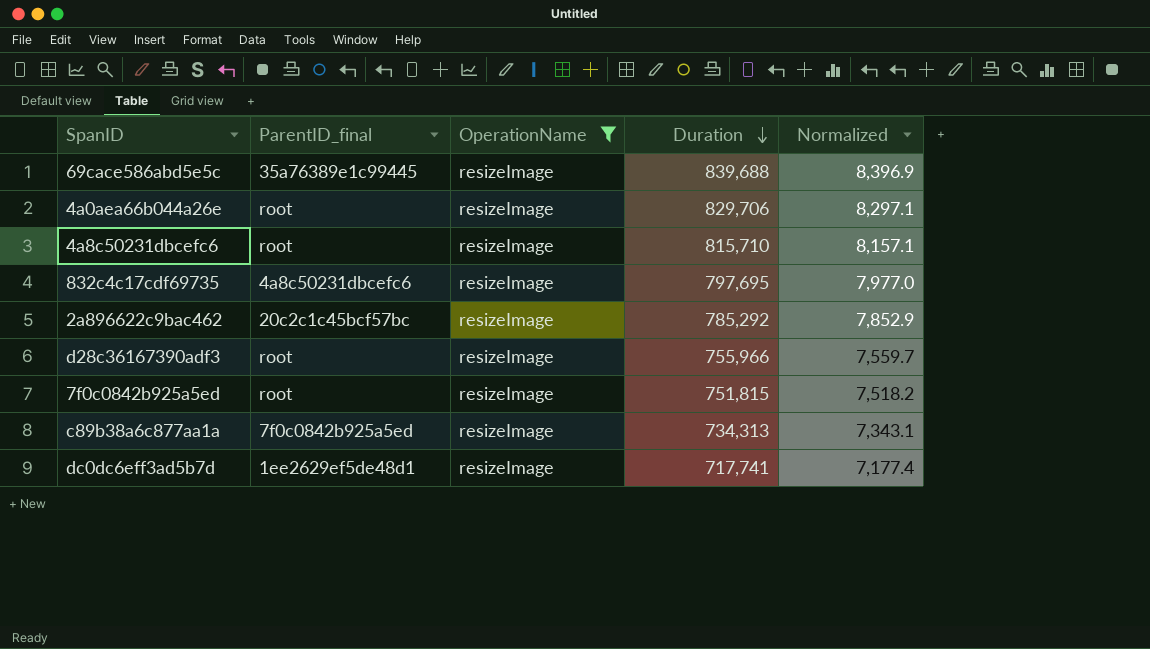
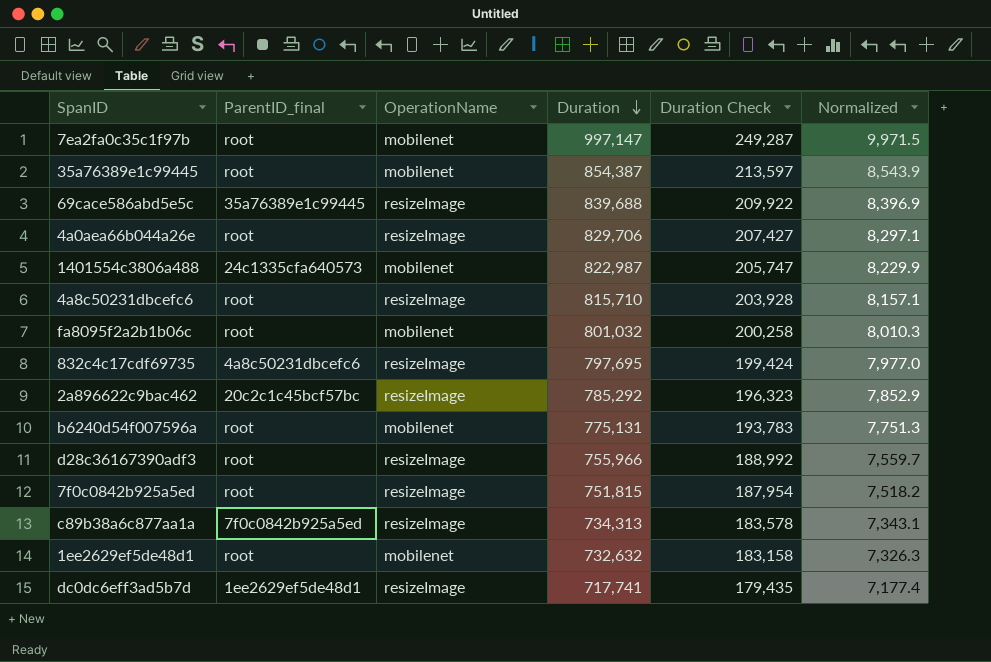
filter: OperationName = resizeImage -> none
column Duration Check | formula: none -> [Duration] * 0.25

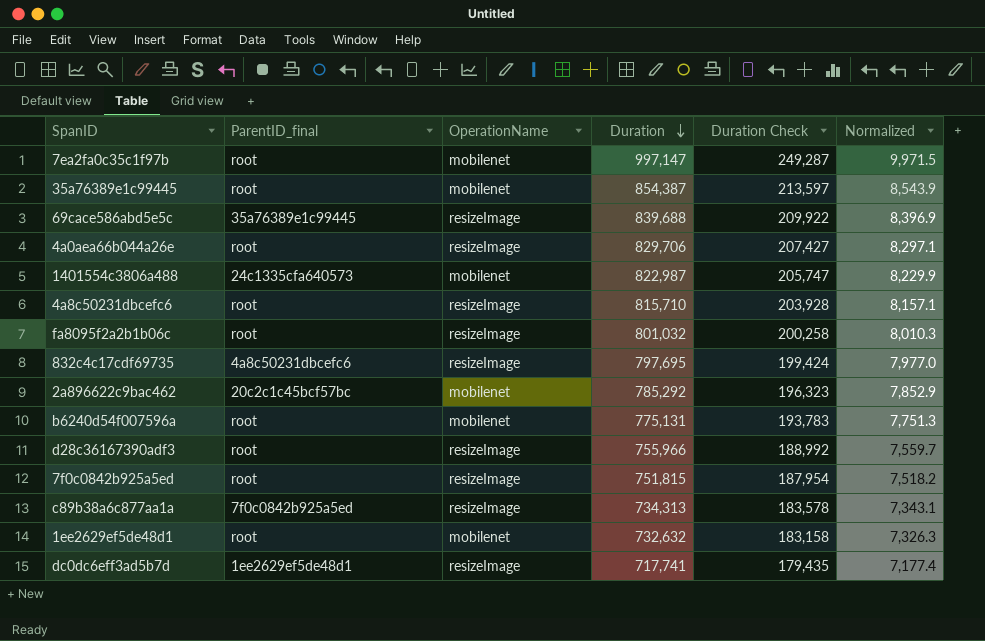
fa8095f2a2b1b06c | OperationName: mobilenet -> resizeImage
2a896622c9bac462 | OperationName: resizeImage -> mobilenet

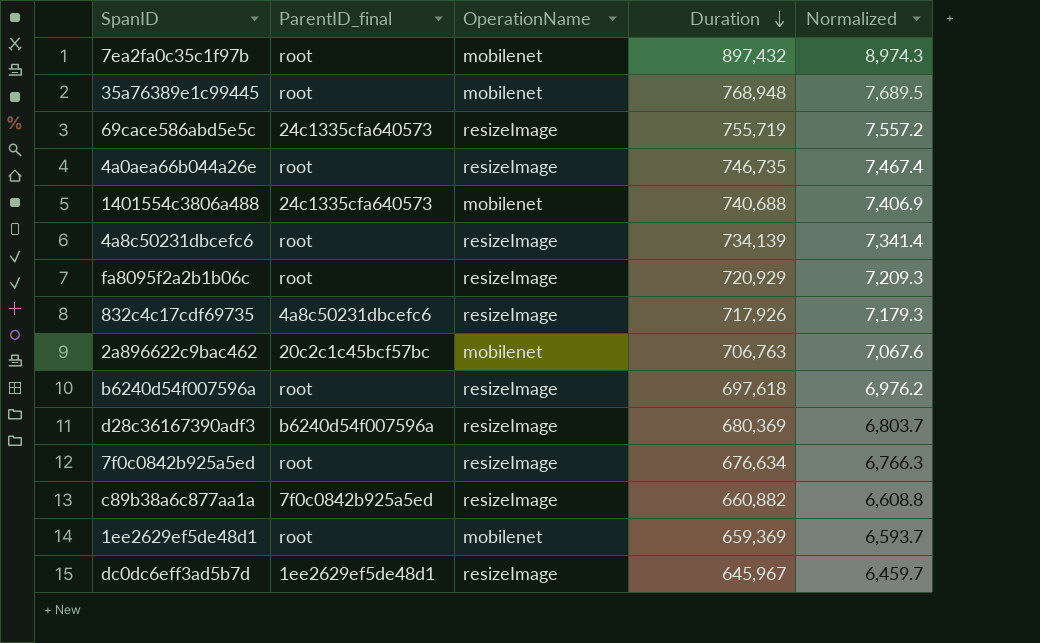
column Duration Check | formula: [Duration] * 0.25 -> none
7ea2fa0c35c1f97b | Duration: 997,147 -> 897,432
7ea2fa0c35c1f97b | Normalized: 9,971.5 -> 8,974.3
35a76389e1c99445 | Duration: 854,387 -> 768,948
35a76389e1c99445 | Normalized: 8,543.9 -> 7,689.5
69cace586abd5e5c | ParentID_final: 35a76389e1c99445 -> 24c1335cfa640573
69cace586abd5e5c | Duration: 839,688 -> 755,719
69cace586abd5e5c | Normalized: 8,396.9 -> 7,557.2
4a0aea66b044a26e | Duration: 829,706 -> 746,735
4a0aea66b044a26e | Normalized: 8,297.1 -> 7,467.4
1401554c3806a488 | Duration: 822,987 -> 740,688
1401554c3806a488 | Normalized: 8,229.9 -> 7,406.9
4a8c50231dbcefc6 | Duration: 815,710 -> 734,139
4a8c50231dbcefc6 | Normalized: 8,157.1 -> 7,341.4
fa8095f2a2b1b06c | Duration: 801,032 -> 720,929
fa8095f2a2b1b06c | Normalized: 8,010.3 -> 7,209.3
832c4c17cdf69735 | Duration: 797,695 -> 717,926
832c4c17cdf69735 | Normalized: 7,977.0 -> 7,179.3
2a896622c9bac462 | Duration: 785,292 -> 706,763
2a896622c9bac462 | Normalized: 7,852.9 -> 7,067.6
b6240d54f007596a | OperationName: mobilenet -> resizeImage
b6240d54f007596a | Duration: 775,131 -> 697,618
b6240d54f007596a | Normalized: 7,751.3 -> 6,976.2
d28c36167390adf3 | ParentID_final: root -> b6240d54f007596a
d28c36167390adf3 | Duration: 755,966 -> 680,369
d28c36167390adf3 | Normalized: 7,559.7 -> 6,803.7
7f0c0842b925a5ed | Duration: 751,815 -> 676,634
7f0c0842b925a5ed | Normalized: 7,518.2 -> 6,766.3
c89b38a6c877aa1a | Duration: 734,313 -> 660,882
c89b38a6c877aa1a | Normalized: 7,343.1 -> 6,608.8
1ee2629ef5de48d1 | Duration: 732,632 -> 659,369
1ee2629ef5de48d1 | Normalized: 7,326.3 -> 6,593.7
dc0dc6eff3ad5b7d | Duration: 717,741 -> 645,967
dc0dc6eff3ad5b7d | Normalized: 7,177.4 -> 6,459.7

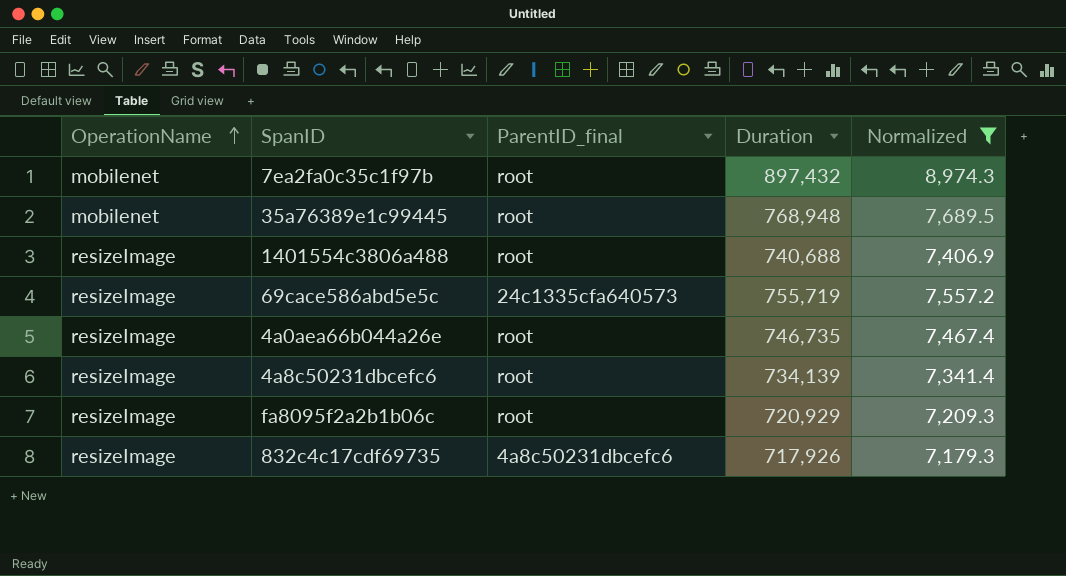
filter: none -> Normalized >= 7,179.3
row order: Duration descending -> OperationName ascending
column OperationName | position: 3 -> 1
1401554c3806a488 | OperationName: mobilenet -> resizeImage
1401554c3806a488 | ParentID_final: 24c1335cfa640573 -> root

